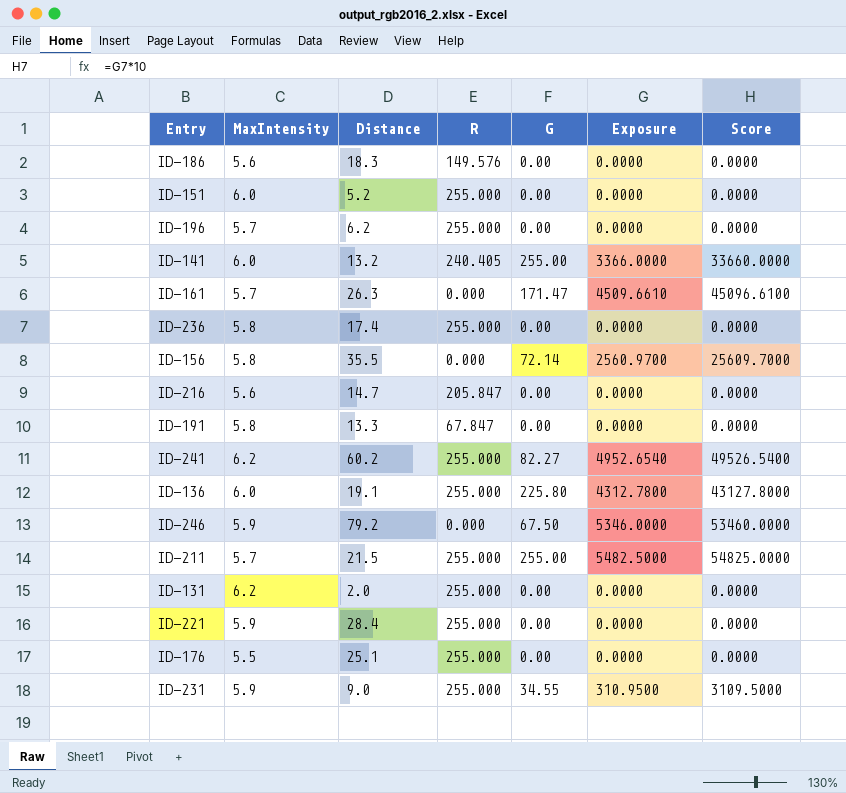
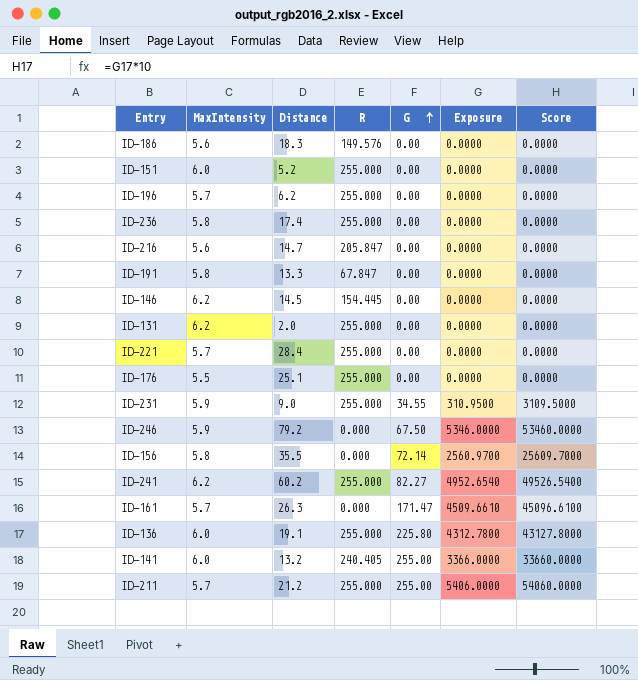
row order: none -> G ascending
row ID-146: none -> 6.2 | 14.5 | 154.445 | 0.00 | 0.0000 | 0.0000
ID-221 | MaxIntensity: 5.9 -> 5.7
ID-211 | Distance: 21.5 -> 21.2
ID-211 | Exposure: 5482.5000 -> 5406.0000
ID-211 | Score: 54825.0000 -> 54060.0000

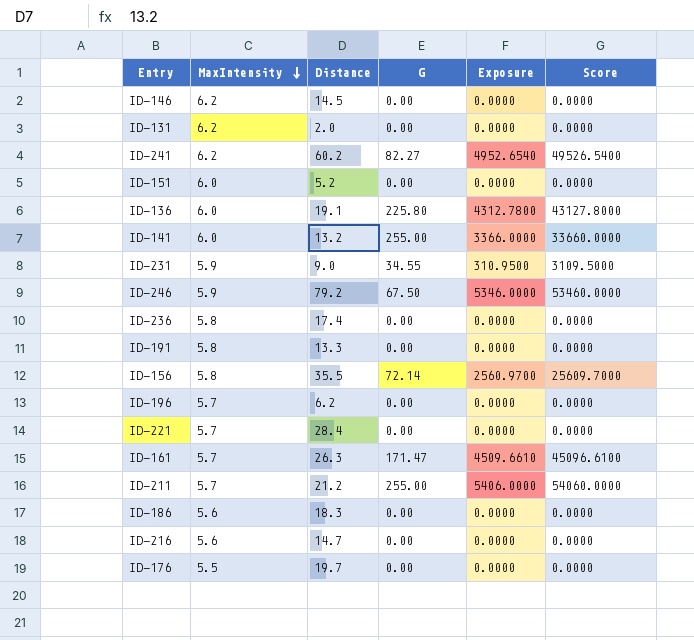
row order: G ascending -> MaxIntensity descending
column R | position: 4 -> none
ID-176 | Distance: 25.1 -> 19.7

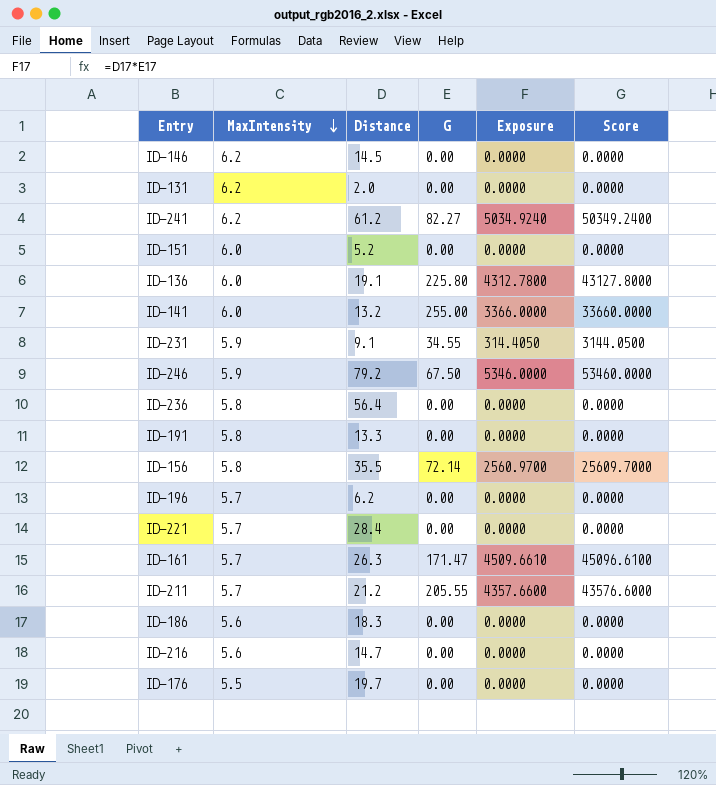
ID-241 | Distance: 60.2 -> 61.2
ID-241 | Exposure: 4952.6540 -> 5034.9240
ID-241 | Score: 49526.5400 -> 50349.2400
ID-231 | Distance: 9.0 -> 9.1
ID-231 | Exposure: 310.9500 -> 314.4050
ID-231 | Score: 3109.5000 -> 3144.0500
ID-236 | Distance: 17.4 -> 56.4
ID-211 | G: 255.00 -> 205.55
ID-211 | Exposure: 5406.0000 -> 4357.6600
ID-211 | Score: 54060.0000 -> 43576.6000

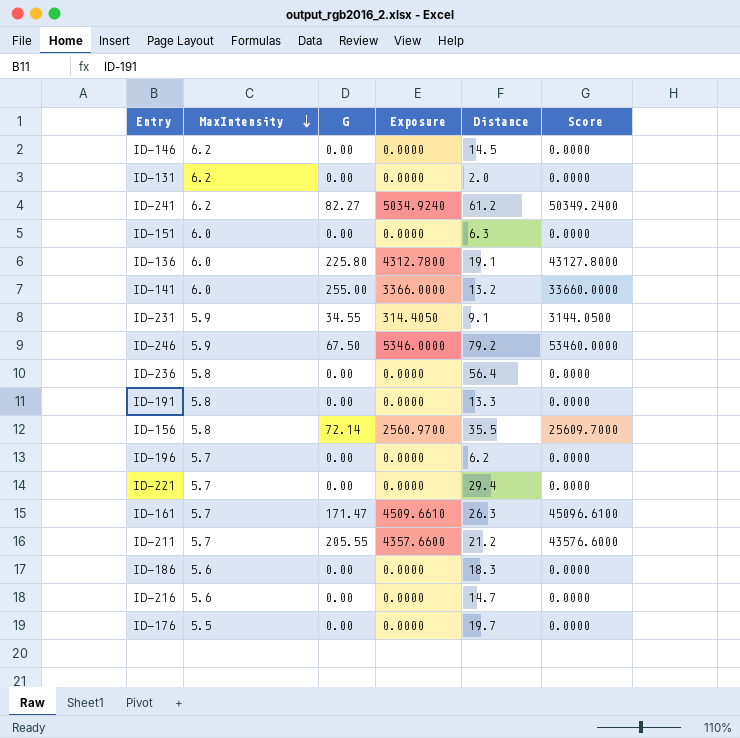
column Distance | position: 3 -> 5
ID-151 | Distance: 5.2 -> 6.3
ID-221 | Distance: 28.4 -> 29.4

